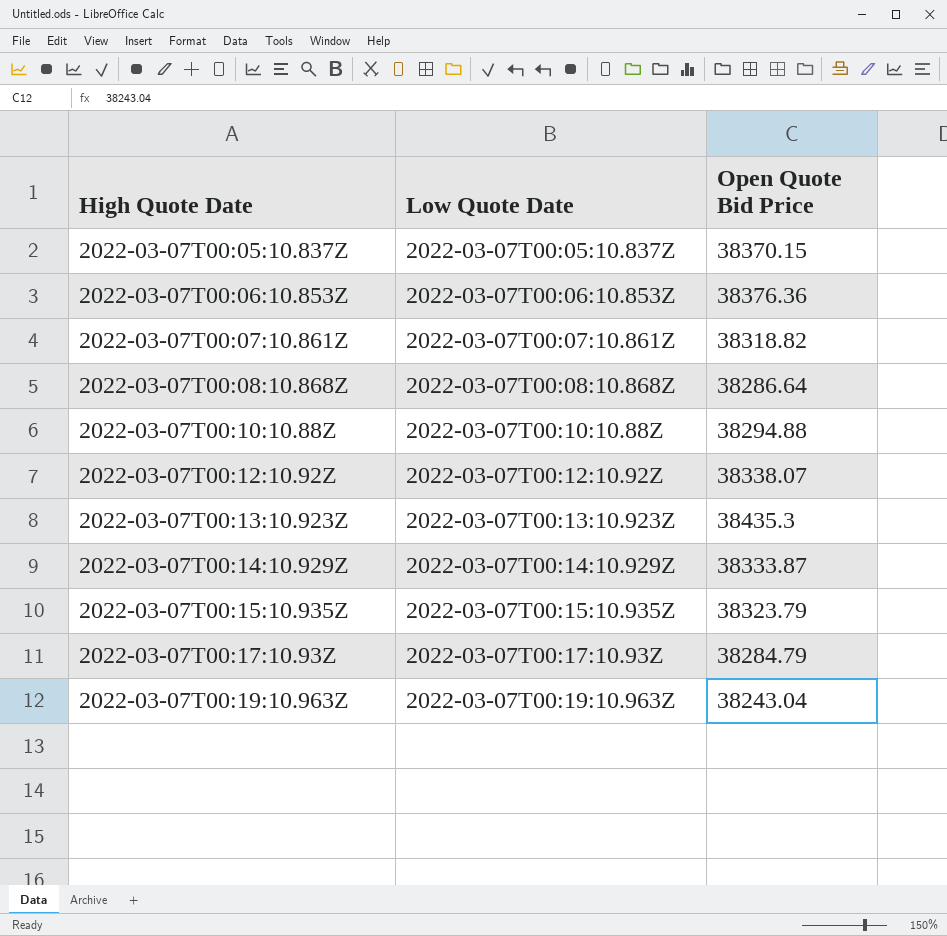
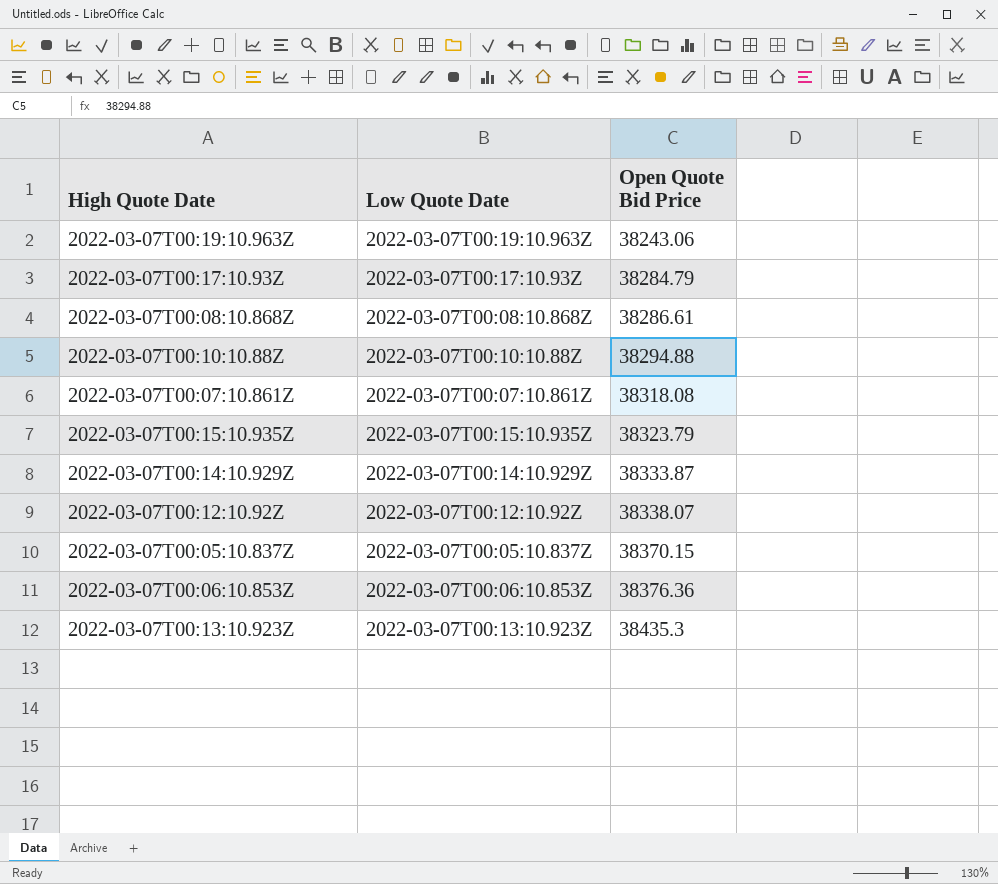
row order: High Quote Date ascending -> Open Quote Bid Price ascending
2022-03-07T00:19:10.963Z | Open Quote Bid Price: 38243.04 -> 38243.06
2022-03-07T00:08:10.868Z | Open Quote Bid Price: 38286.64 -> 38286.61
2022-03-07T00:07:10.861Z | Open Quote Bid Price: 38318.82 -> 38318.08

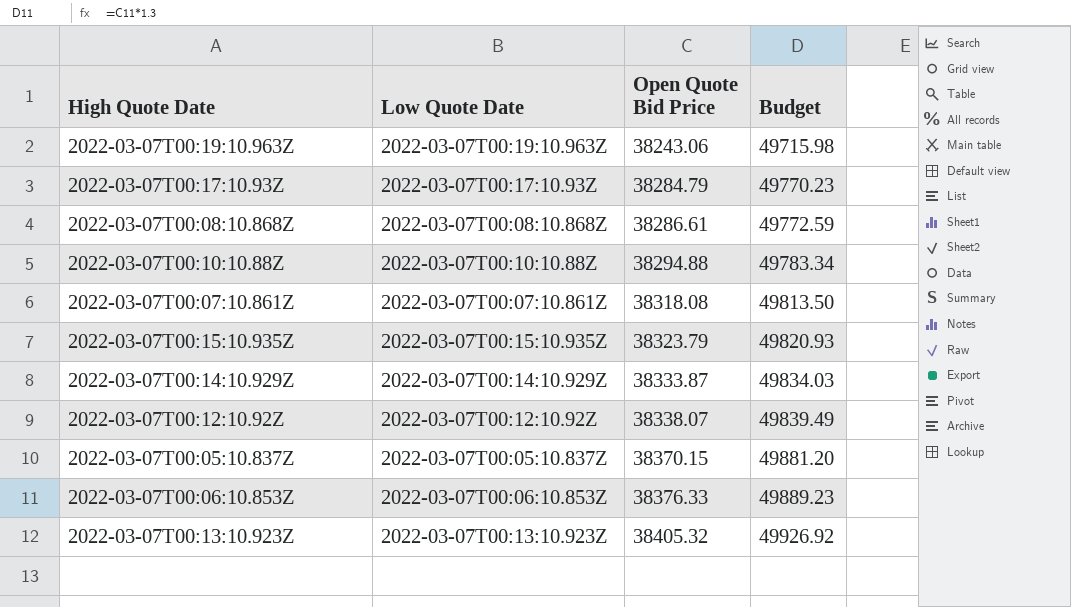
column Budget | formula: none -> [Open Quote Bid Price] * 1.3
2022-03-07T00:06:10.853Z | Open Quote Bid Price: 38376.36 -> 38376.33
2022-03-07T00:13:10.923Z | Open Quote Bid Price: 38435.3 -> 38405.32

